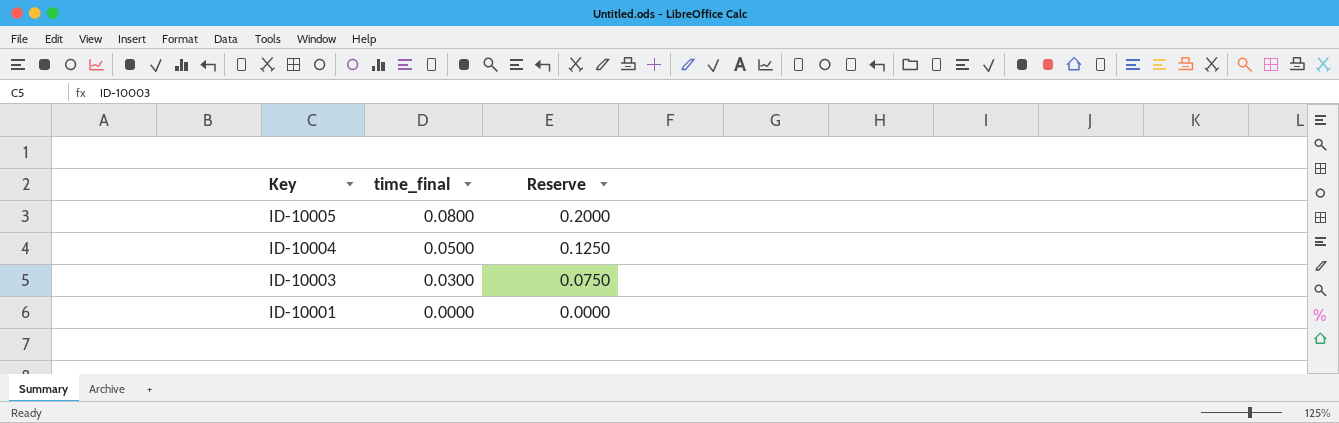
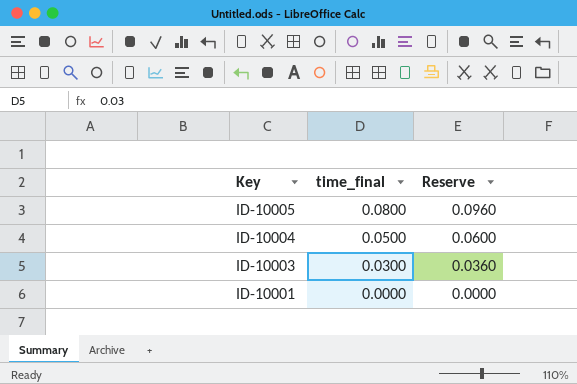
column Reserve | formula: [time_final] * 2.5 -> [time_final] * 1.2

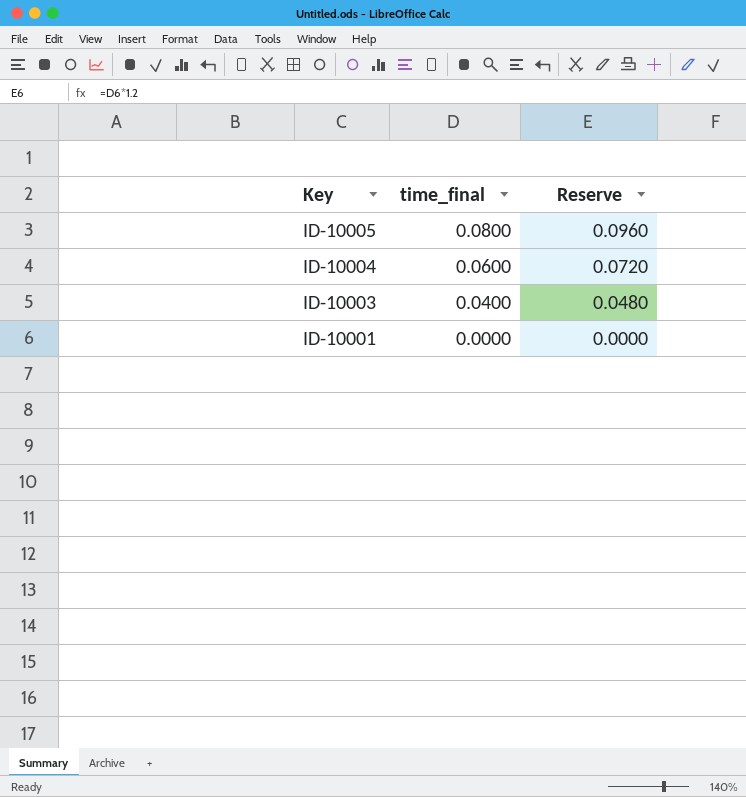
ID-10004 | time_final: 0.0500 -> 0.0600
ID-10004 | Reserve: 0.0600 -> 0.0720
ID-10003 | time_final: 0.0300 -> 0.0400
ID-10003 | Reserve: 0.0360 -> 0.0480

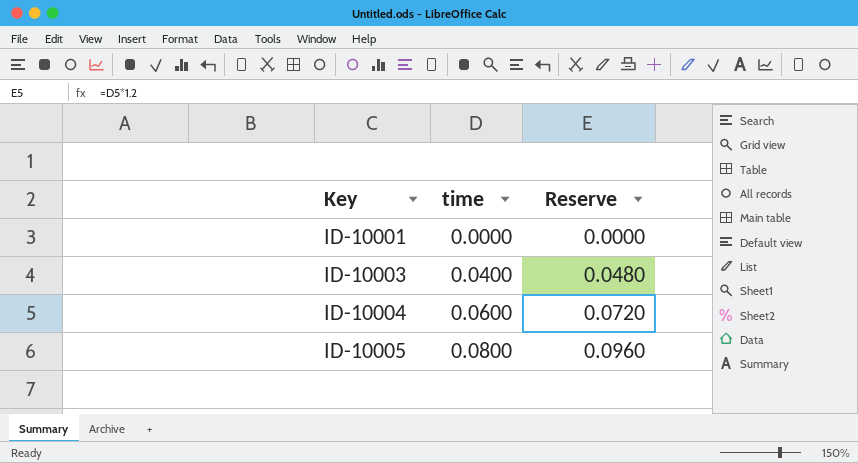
row order: Key descending -> Key ascending
column name: time_final -> time

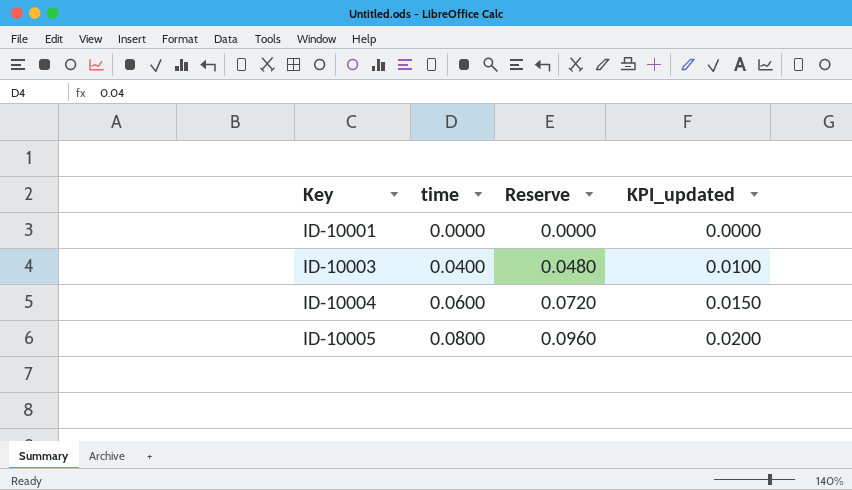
column KPI_updated | formula: none -> [time] * 0.25

